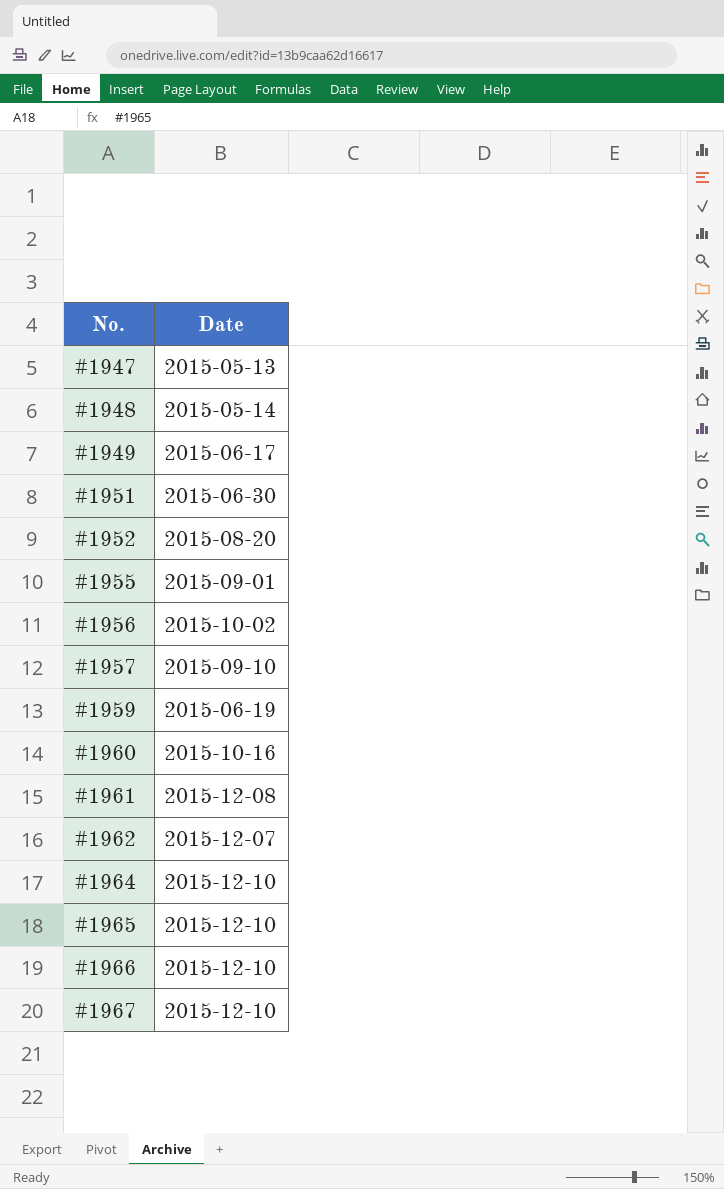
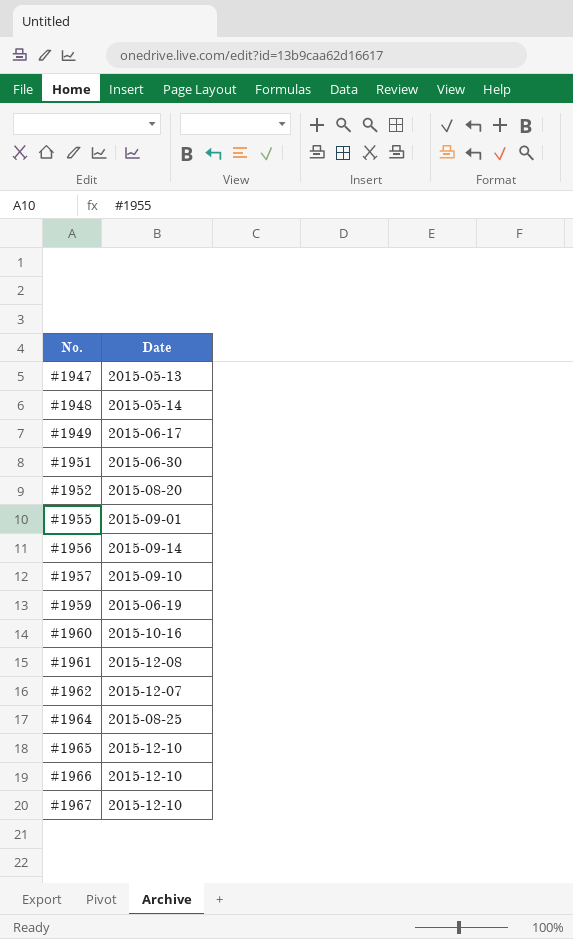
#1956 | Date: 2015-10-02 -> 2015-09-14
#1964 | Date: 2015-12-10 -> 2015-08-25

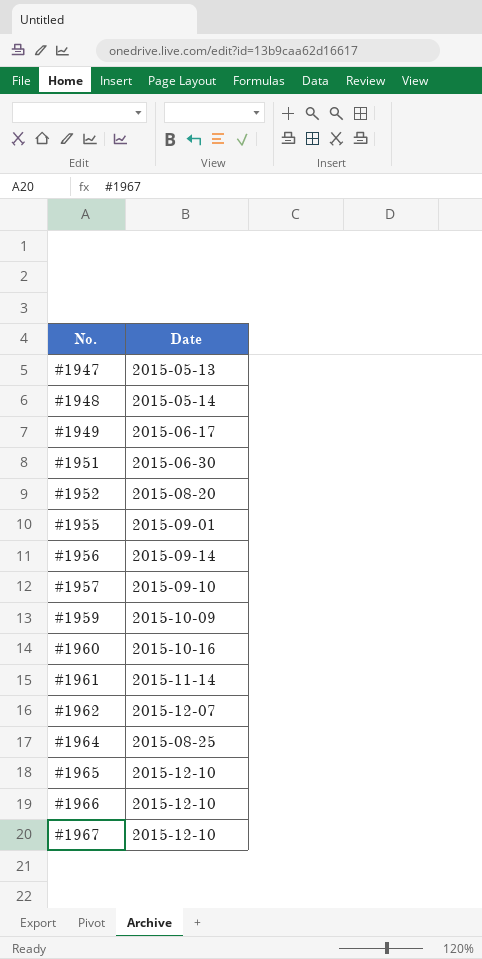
#1959 | Date: 2015-06-19 -> 2015-10-09
#1961 | Date: 2015-12-08 -> 2015-11-14

